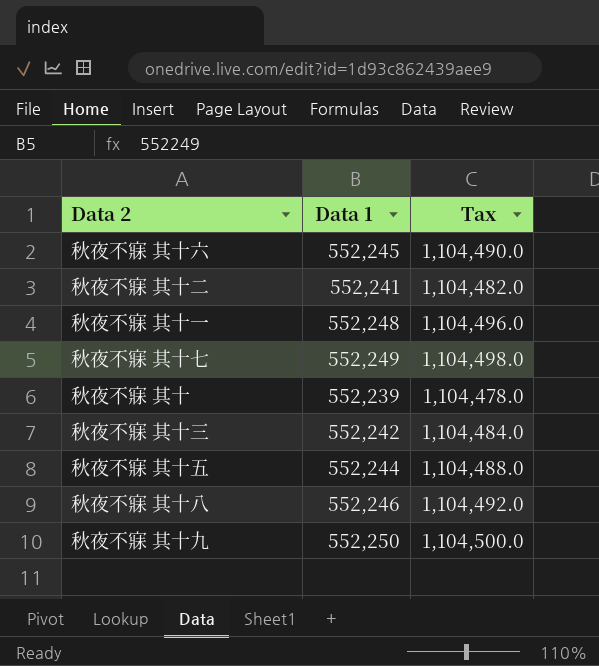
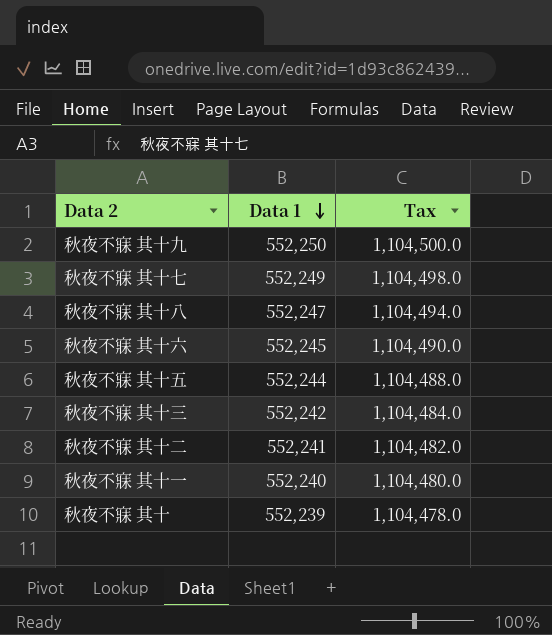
row order: none -> Data 1 descending
秋夜不寐 其十八 | Data 1: 552,246 -> 552,247
秋夜不寐 其十八 | Tax: 1,104,492.0 -> 1,104,494.0
秋夜不寐 其十一 | Data 1: 552,248 -> 552,240
秋夜不寐 其十一 | Tax: 1,104,496.0 -> 1,104,480.0

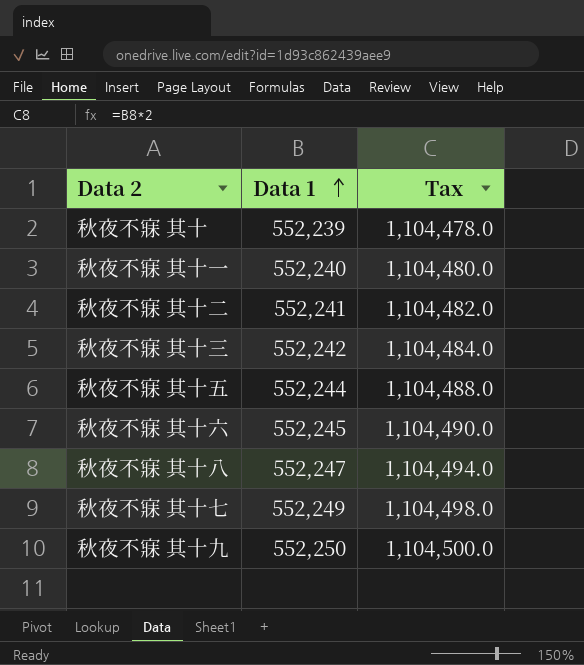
row order: Data 1 descending -> Data 1 ascending

